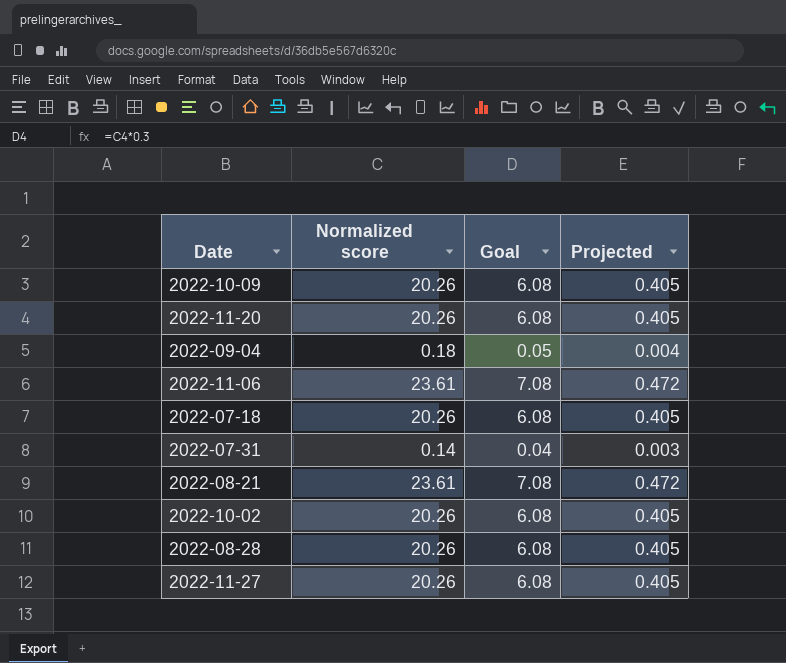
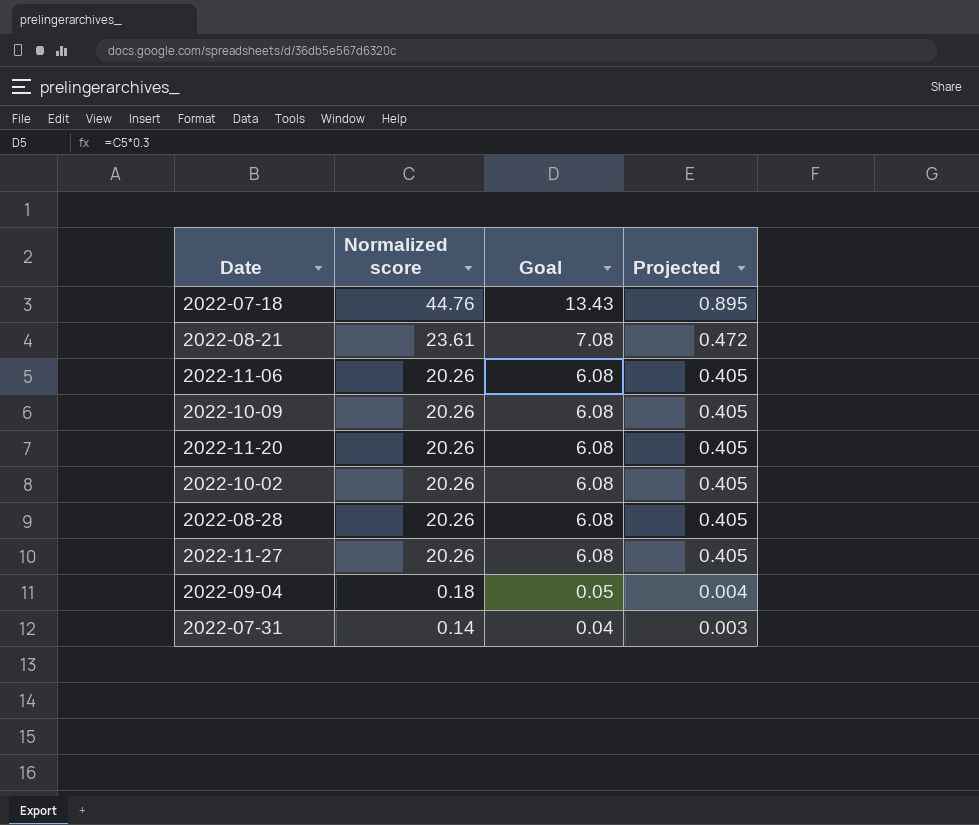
row order: none -> Normalized score descending
2022-07-18 | Normalized score: 20.26 -> 44.76
2022-07-18 | Goal: 6.08 -> 13.43
2022-07-18 | Projected: 0.405 -> 0.895
2022-11-06 | Normalized score: 23.61 -> 20.26
2022-11-06 | Goal: 7.08 -> 6.08
2022-11-06 | Projected: 0.472 -> 0.405

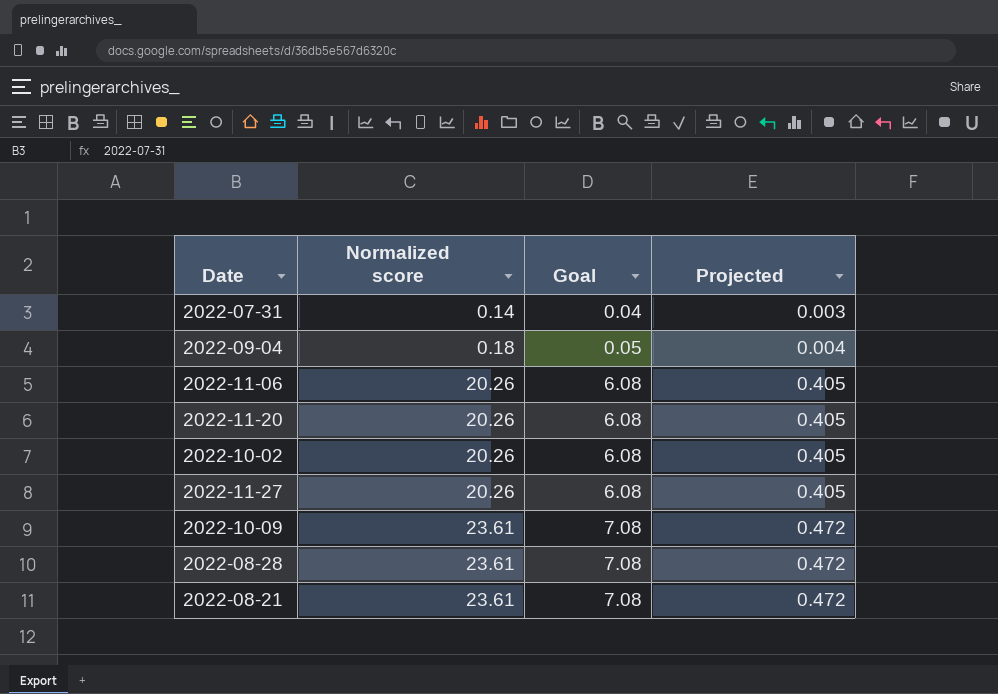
row order: Normalized score descending -> Normalized score ascending
row 2022-07-18: 44.76 | 13.43 | 0.895 -> none
2022-10-09 | Normalized score: 20.26 -> 23.61
2022-10-09 | Goal: 6.08 -> 7.08
2022-10-09 | Projected: 0.405 -> 0.472
2022-08-28 | Normalized score: 20.26 -> 23.61
2022-08-28 | Goal: 6.08 -> 7.08
2022-08-28 | Projected: 0.405 -> 0.472

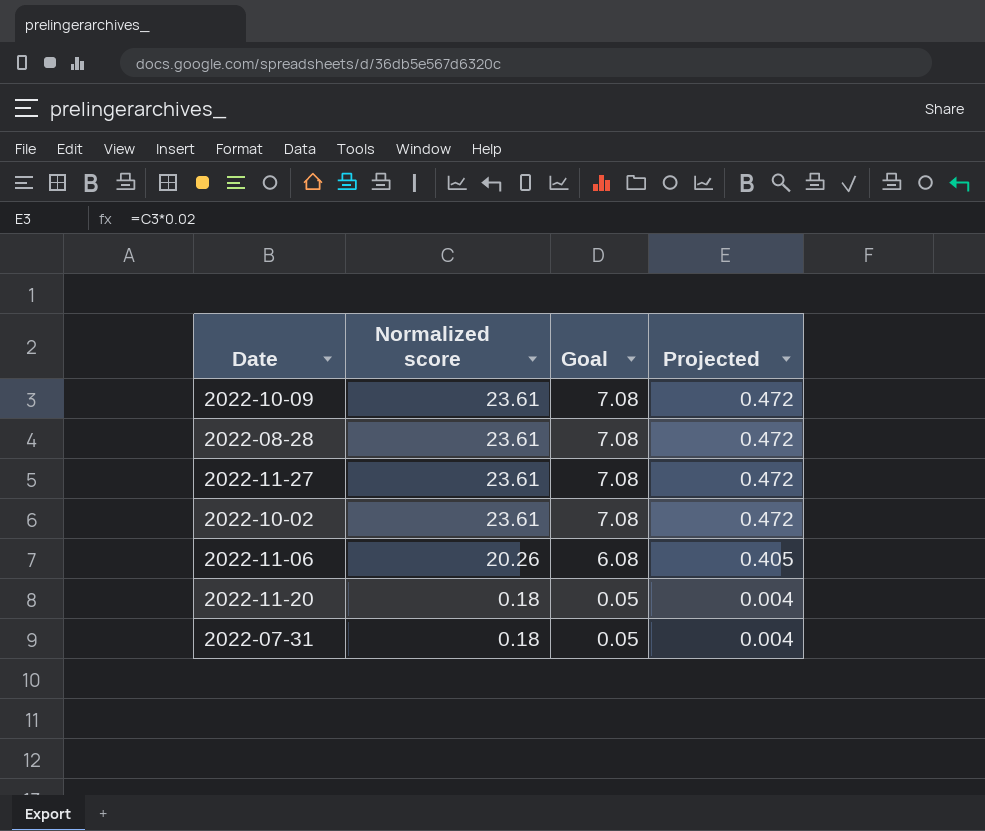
row order: Normalized score ascending -> Normalized score descending
row 2022-09-04: 0.18 | 0.05 | 0.004 -> none
row 2022-08-21: 23.61 | 7.08 | 0.472 -> none
2022-11-27 | Normalized score: 20.26 -> 23.61
2022-11-27 | Goal: 6.08 -> 7.08
2022-11-27 | Projected: 0.405 -> 0.472
2022-10-02 | Normalized score: 20.26 -> 23.61
2022-10-02 | Goal: 6.08 -> 7.08
2022-10-02 | Projected: 0.405 -> 0.472
2022-11-20 | Normalized score: 20.26 -> 0.18
2022-11-20 | Goal: 6.08 -> 0.05
2022-11-20 | Projected: 0.405 -> 0.004
2022-07-31 | Normalized score: 0.14 -> 0.18
2022-07-31 | Goal: 0.04 -> 0.05
2022-07-31 | Projected: 0.003 -> 0.004

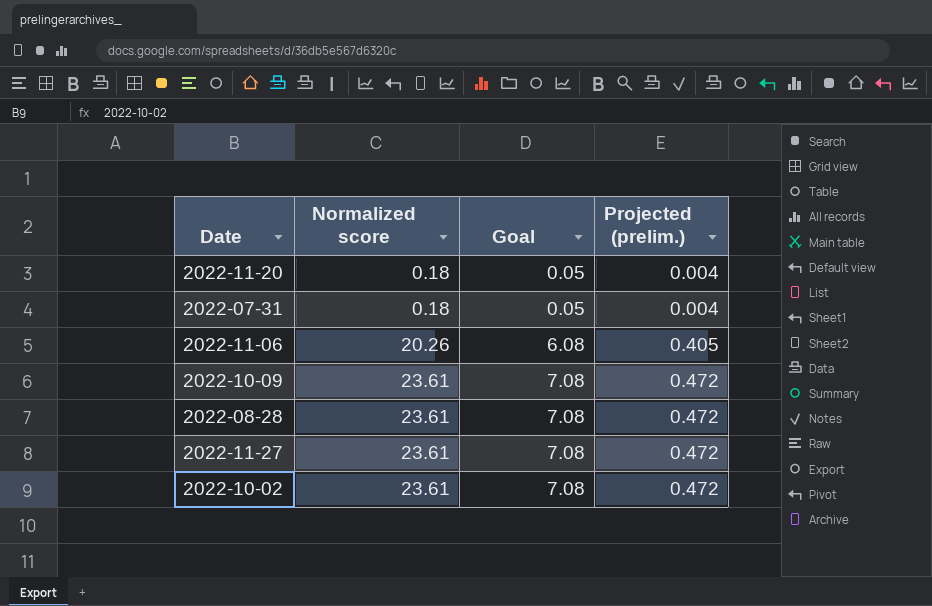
row order: Normalized score descending -> Normalized score ascending
column name: Projected -> Projected (prelim.)

